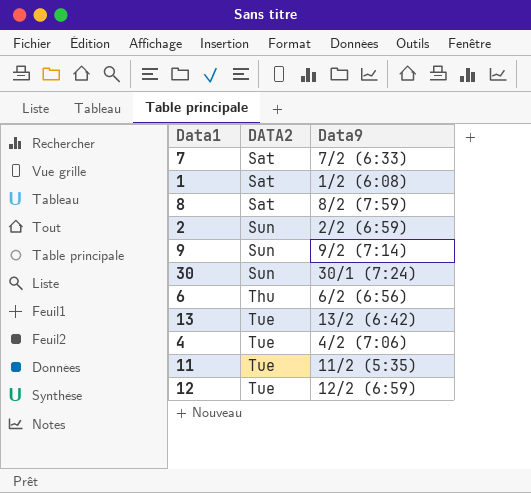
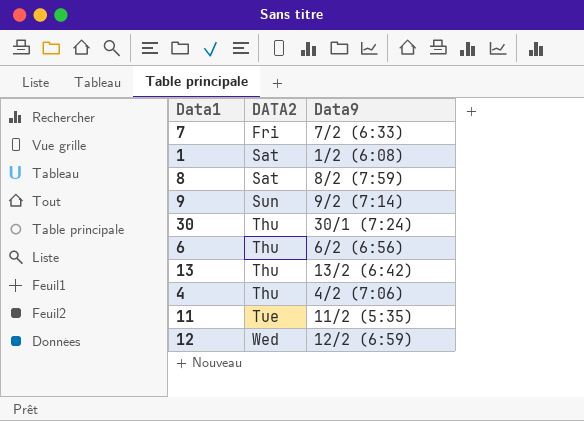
row 2: Sun | 2/2 (6:59) -> none
7 | DATA2: Sat -> Fri
30 | DATA2: Sun -> Thu
13 | DATA2: Tue -> Thu
4 | DATA2: Tue -> Thu
12 | DATA2: Tue -> Wed

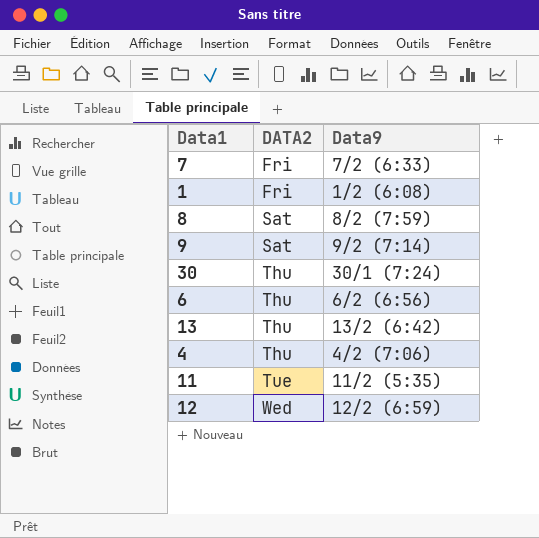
1 | DATA2: Sat -> Fri
9 | DATA2: Sun -> Sat

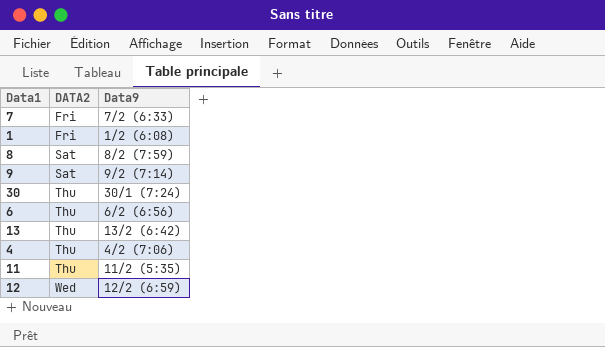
11 | DATA2: Tue -> Thu

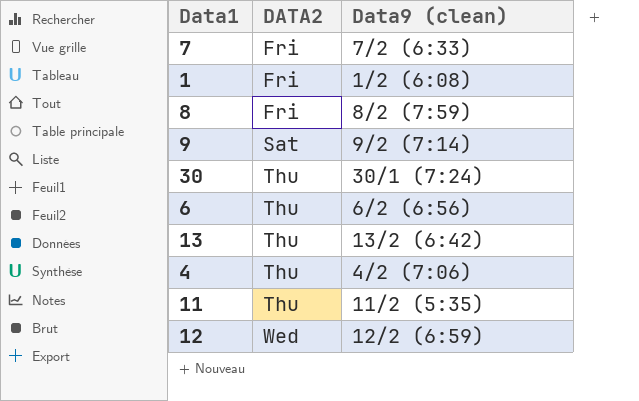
column name: Data9 -> Data9 (clean)
8 | DATA2: Sat -> Fri

